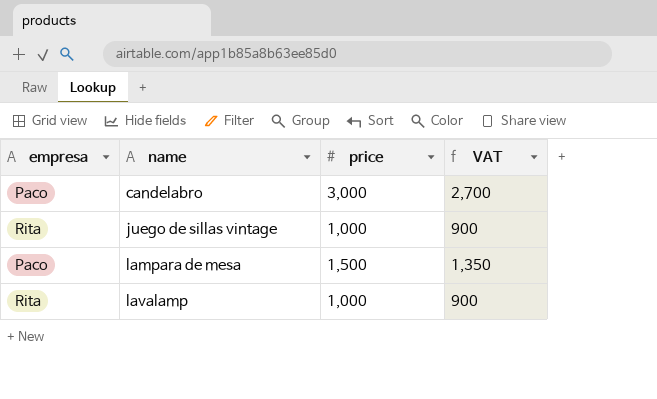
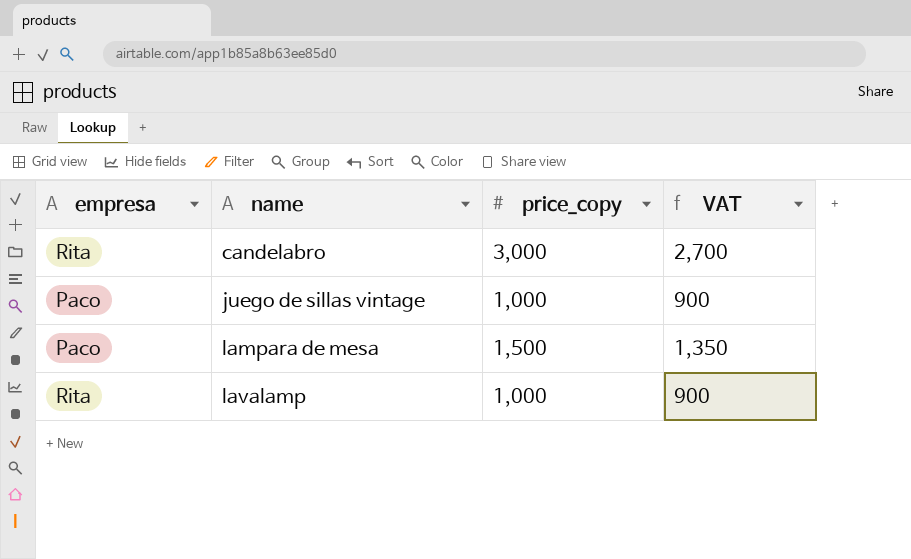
column name: price -> price_copy
candelabro | empresa: Paco -> Rita
juego de sillas vintage | empresa: Rita -> Paco

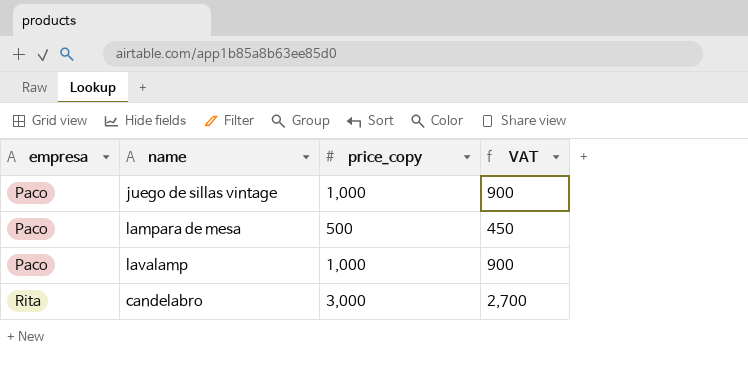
row order: name ascending -> empresa ascending
lampara de mesa | price_copy: 1,500 -> 500
lampara de mesa | VAT: 1,350 -> 450
lavalamp | empresa: Rita -> Paco

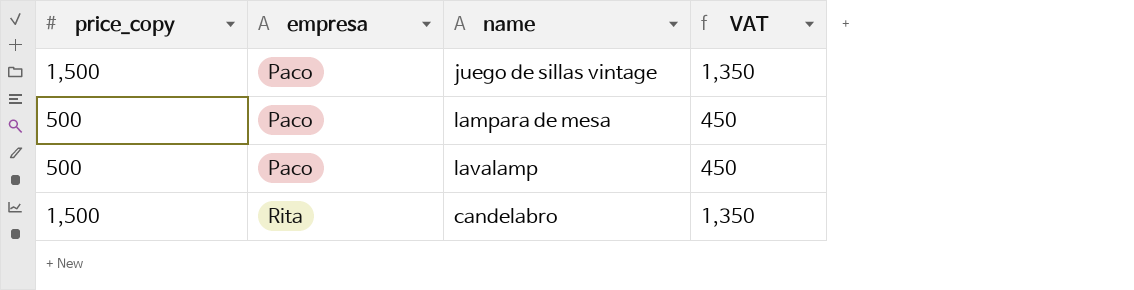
column price_copy | position: 3 -> 1
juego de sillas vintage | price_copy: 1,000 -> 1,500
juego de sillas vintage | VAT: 900 -> 1,350
lavalamp | price_copy: 1,000 -> 500
lavalamp | VAT: 900 -> 450
candelabro | price_copy: 3,000 -> 1,500
candelabro | VAT: 2,700 -> 1,350

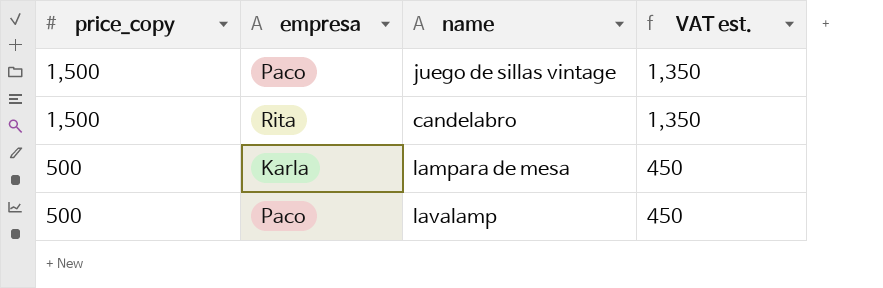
row order: empresa ascending -> price_copy descending
column name: VAT -> VAT est.
lampara de mesa | empresa: Paco -> Karla

